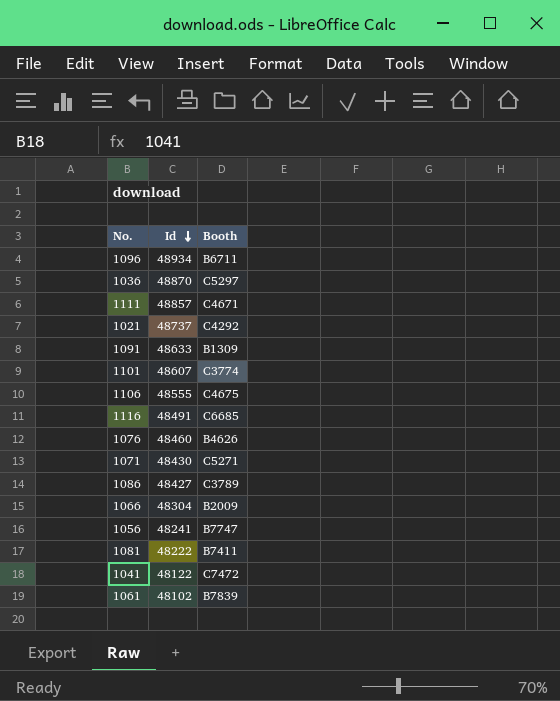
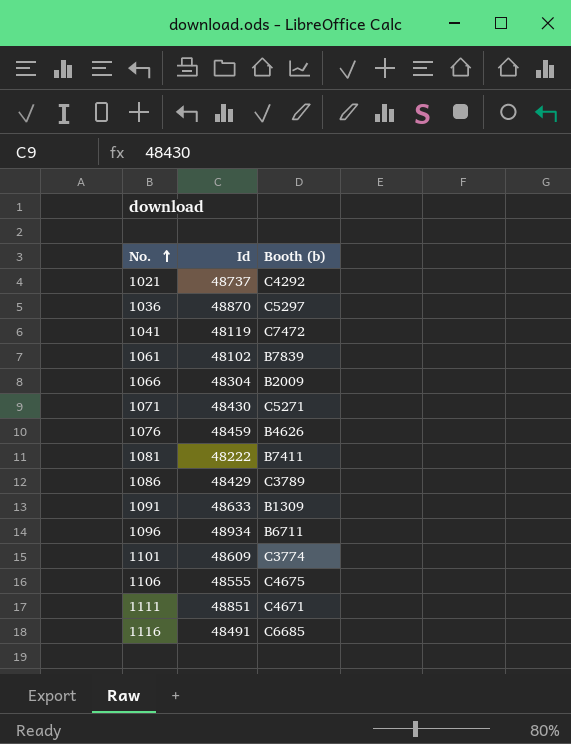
row order: Id descending -> No. ascending
column name: Booth -> Booth (b)
row 1056: 48241 | B7747 -> none
1041 | Id: 48122 -> 48119
1076 | Id: 48460 -> 48459
1086 | Id: 48427 -> 48429
1101 | Id: 48607 -> 48609
1111 | Id: 48857 -> 48851

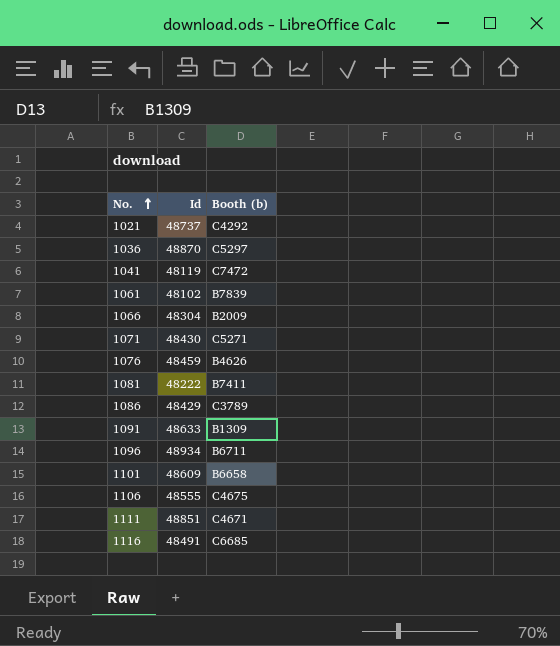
1101 | Booth (b): C3774 -> B6658

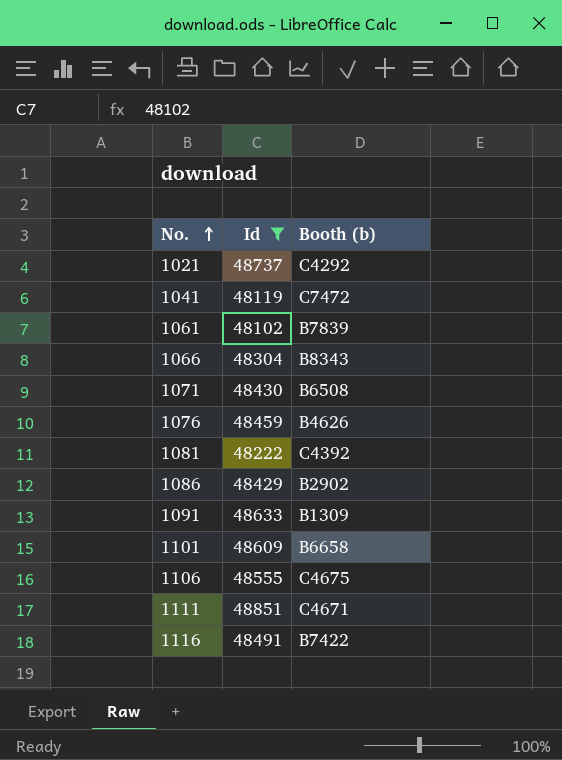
filter: none -> Id <= 48851
1066 | Booth (b): B2009 -> B8343
1071 | Booth (b): C5271 -> B6508
1081 | Booth (b): B7411 -> C4392
1086 | Booth (b): C3789 -> B2902
1116 | Booth (b): C6685 -> B7422

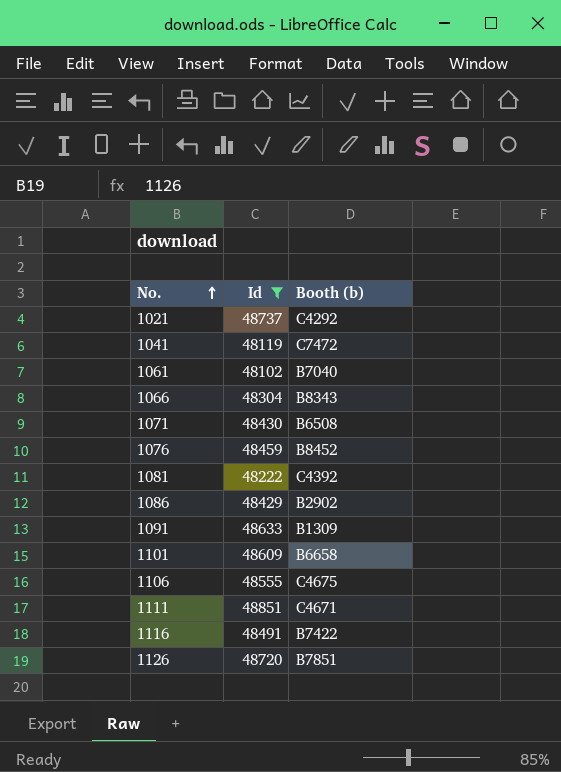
1061 | Booth (b): B7839 -> B7040
1076 | Booth (b): B4626 -> B8452
row 1126: none -> 48720 | B7851

